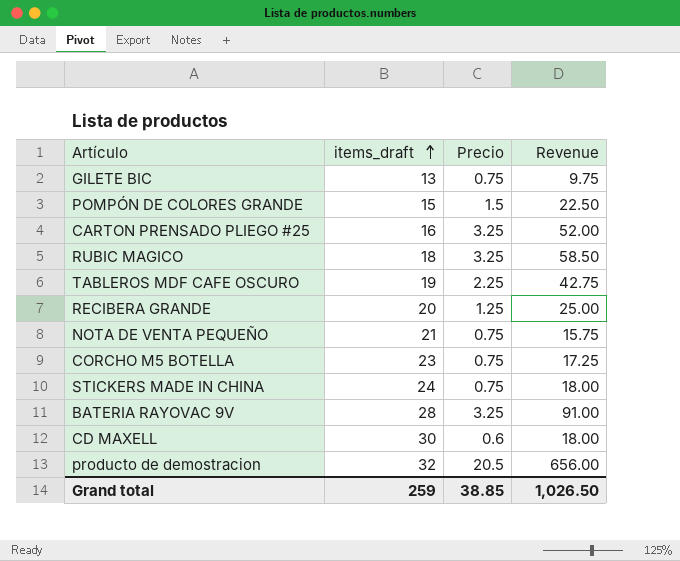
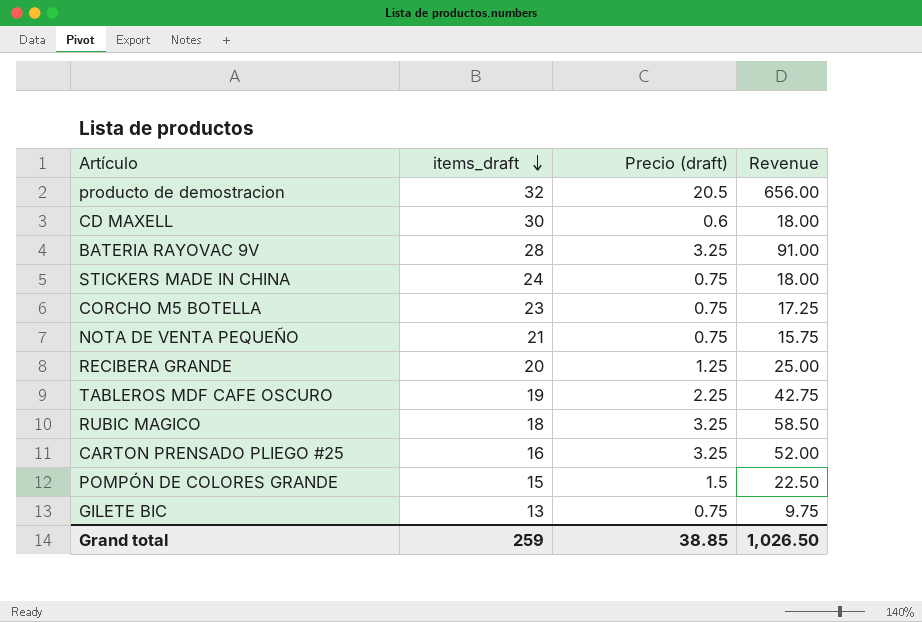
row order: items_draft ascending -> items_draft descending
column name: Precio -> Precio (draft)

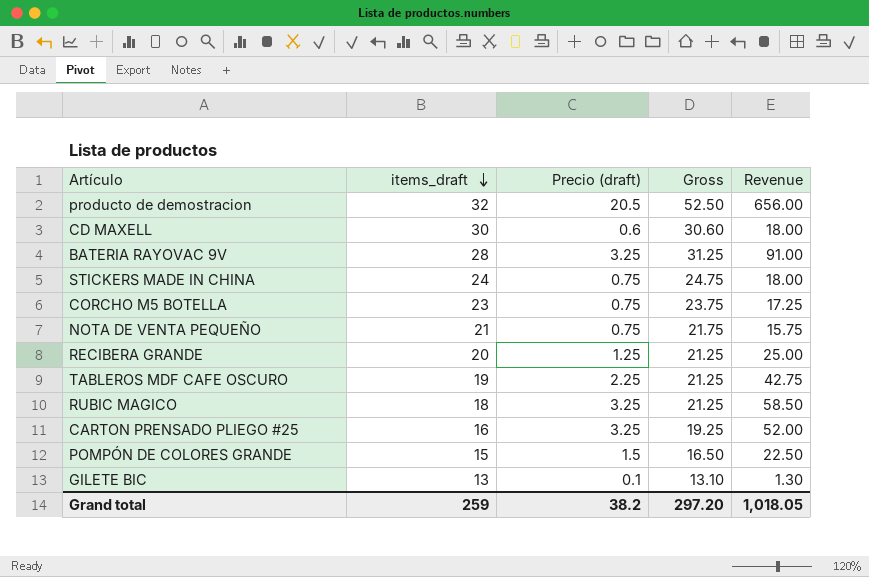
column Gross | formula: none -> [items_draft] + [Precio (draft)]
GILETE BIC | Precio (draft): 0.75 -> 0.1
GILETE BIC | Revenue: 9.75 -> 1.30
Grand total | Precio (draft): 38.85 -> 38.2
Grand total | Revenue: 1,026.50 -> 1,018.05

